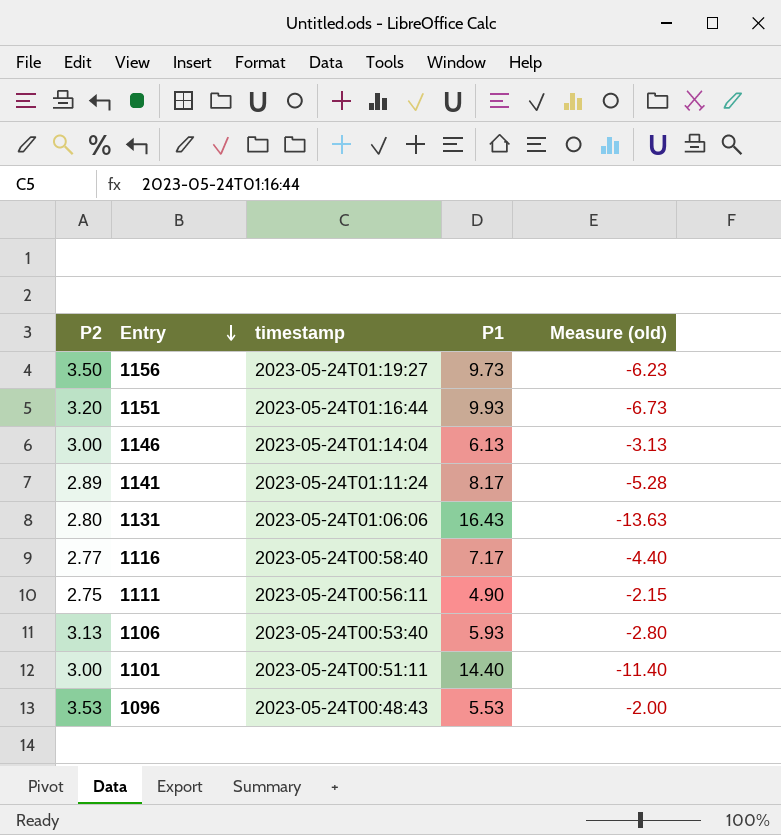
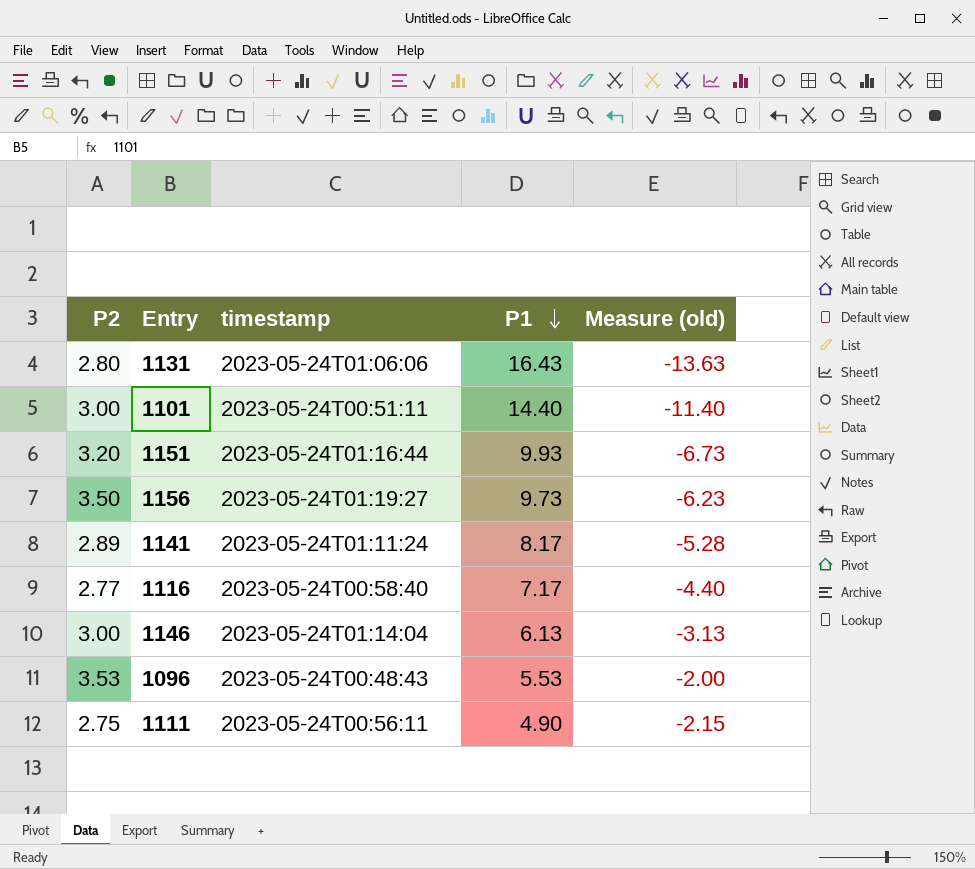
row order: Entry descending -> P1 descending
row 1106: 3.13 | 2023-05-24T00:53:40 | 5.93 | -2.80 -> none

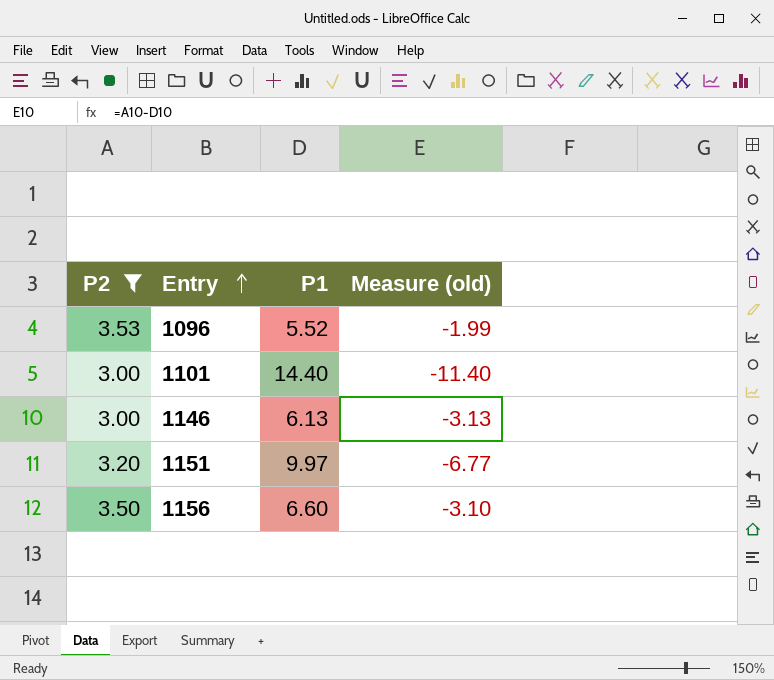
filter: none -> P2 >= 3.00
row order: P1 descending -> Entry ascending
column timestamp | position: 3 -> none
1096 | P1: 5.53 -> 5.52
1096 | Measure (old): -2.00 -> -1.99
1151 | P1: 9.93 -> 9.97
1151 | Measure (old): -6.73 -> -6.77
1156 | P1: 9.73 -> 6.60
1156 | Measure (old): -6.23 -> -3.10

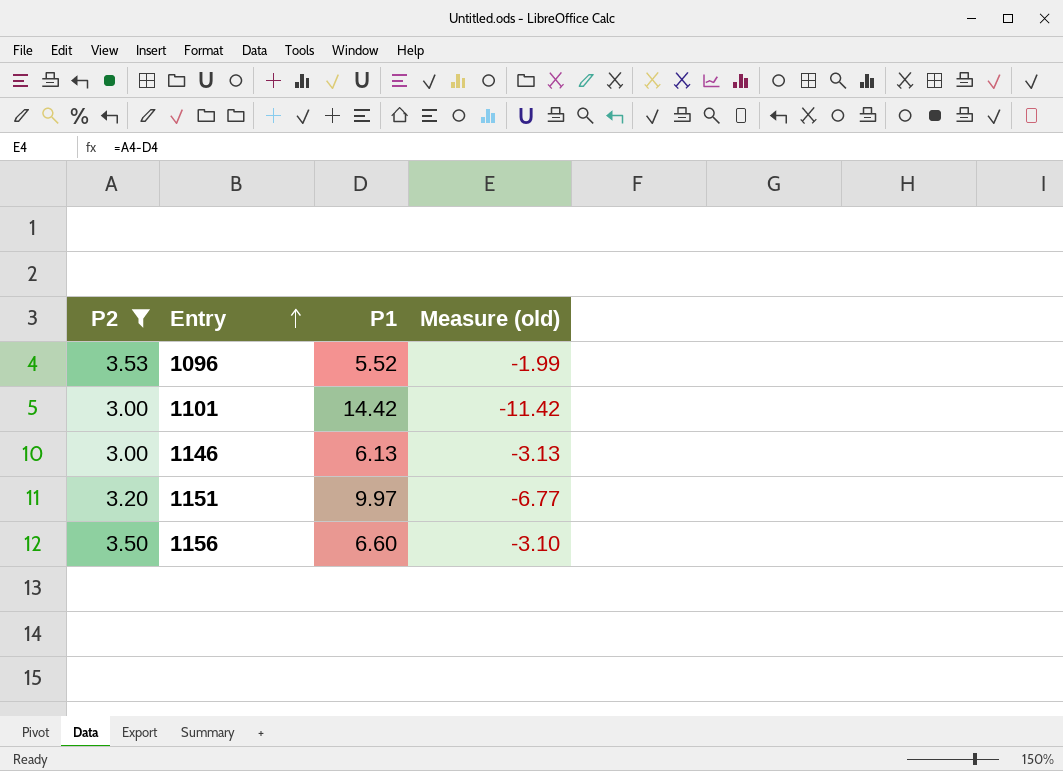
1101 | P1: 14.40 -> 14.42
1101 | Measure (old): -11.40 -> -11.42

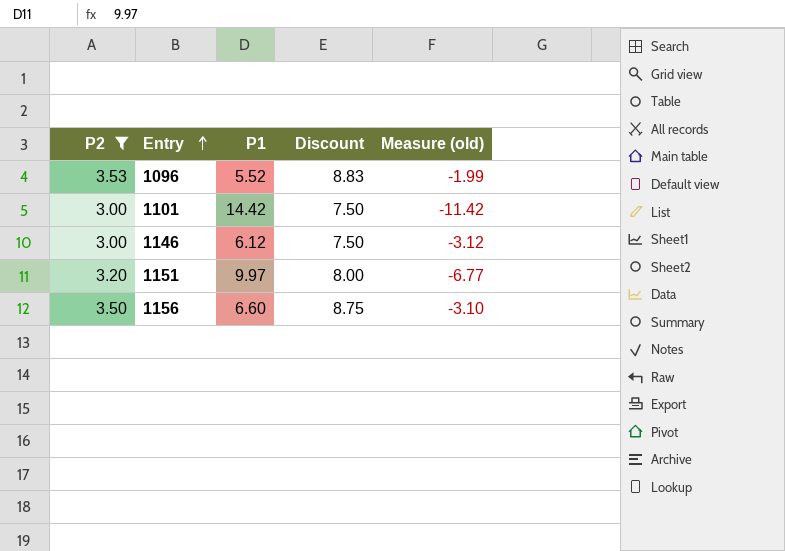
column Discount | formula: none -> [P2] * 2.5
1146 | P1: 6.13 -> 6.12
1146 | Measure (old): -3.13 -> -3.12

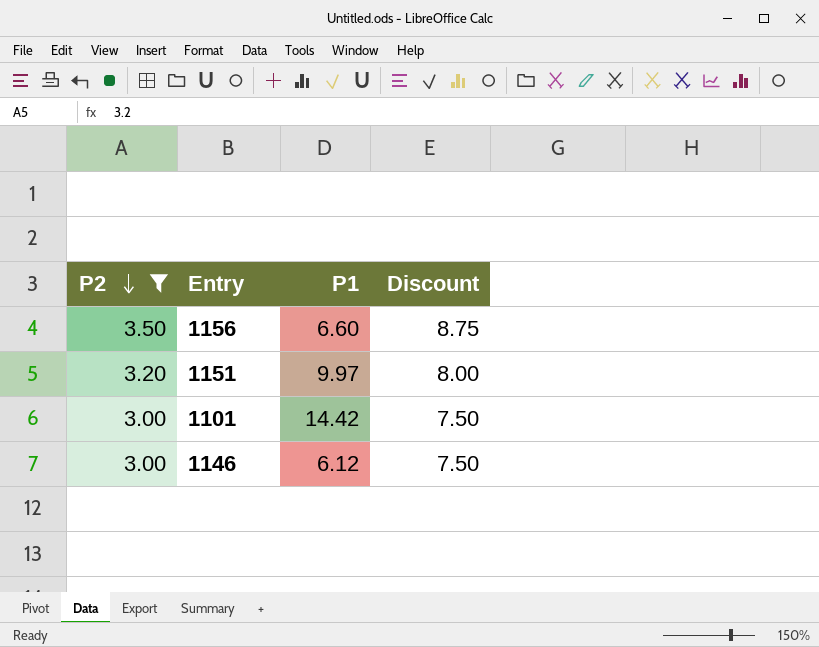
row order: Entry ascending -> P2 descending
column Measure (old) | formula: [P2] - [P1] -> none
row 1096: 3.53 | 5.52 | 8.83 | -1.99 -> none

